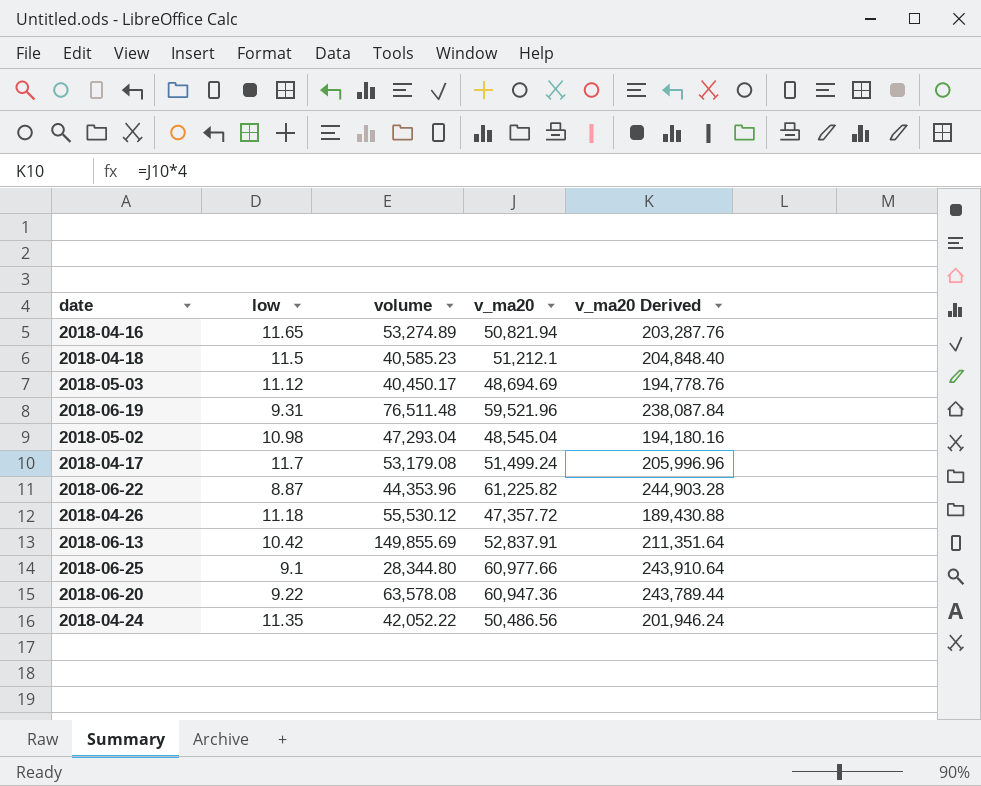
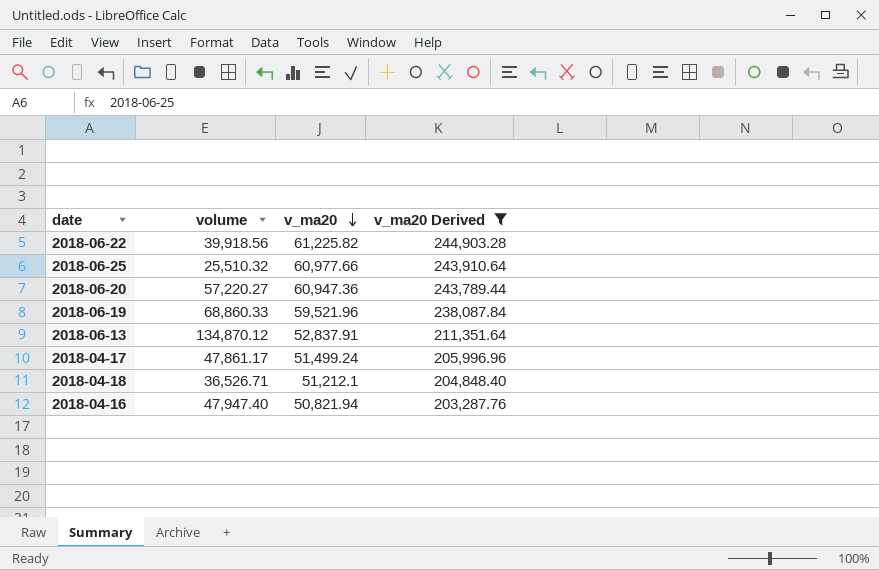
filter: none -> v_ma20 Derived >= 203,287.76
row order: none -> v_ma20 descending
column low | position: 2 -> none
2018-06-22 | volume: 44,353.96 -> 39,918.56
2018-06-25 | volume: 28,344.80 -> 25,510.32
2018-06-20 | volume: 63,578.08 -> 57,220.27
2018-06-19 | volume: 76,511.48 -> 68,860.33
2018-06-13 | volume: 149,855.69 -> 134,870.12
2018-04-17 | volume: 53,179.08 -> 47,861.17
2018-04-18 | volume: 40,585.23 -> 36,526.71
2018-04-16 | volume: 53,274.89 -> 47,947.40

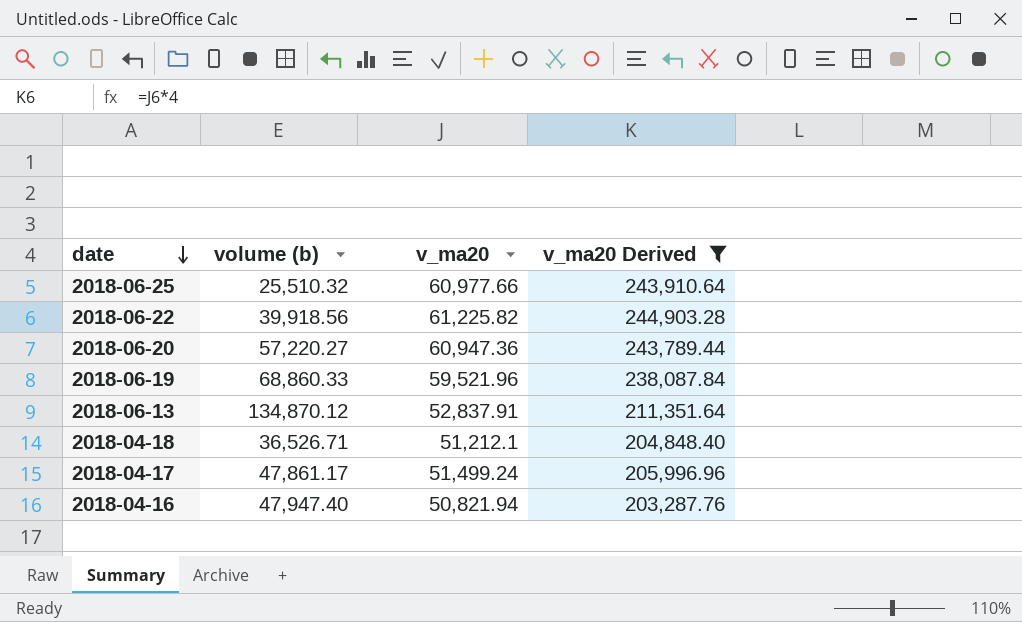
row order: v_ma20 descending -> date descending
column name: volume -> volume (b)

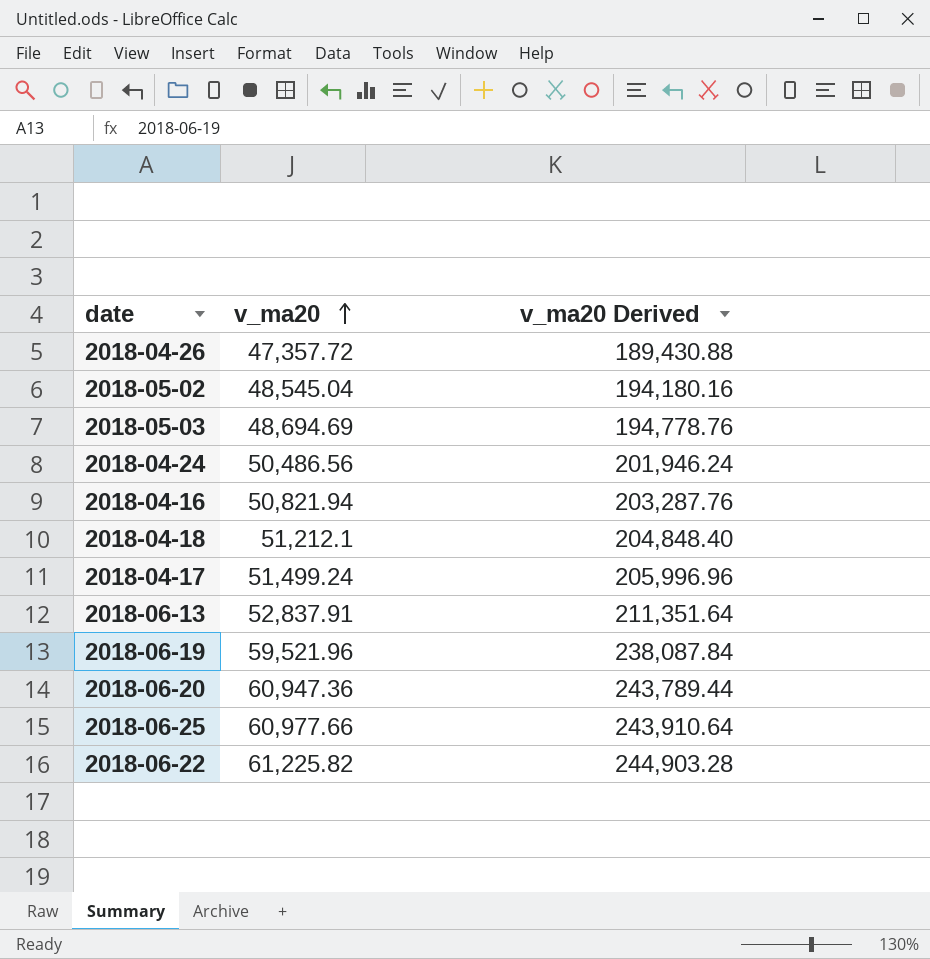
filter: v_ma20 Derived >= 203,287.76 -> none
row order: date descending -> v_ma20 ascending
column volume (b) | position: 2 -> none

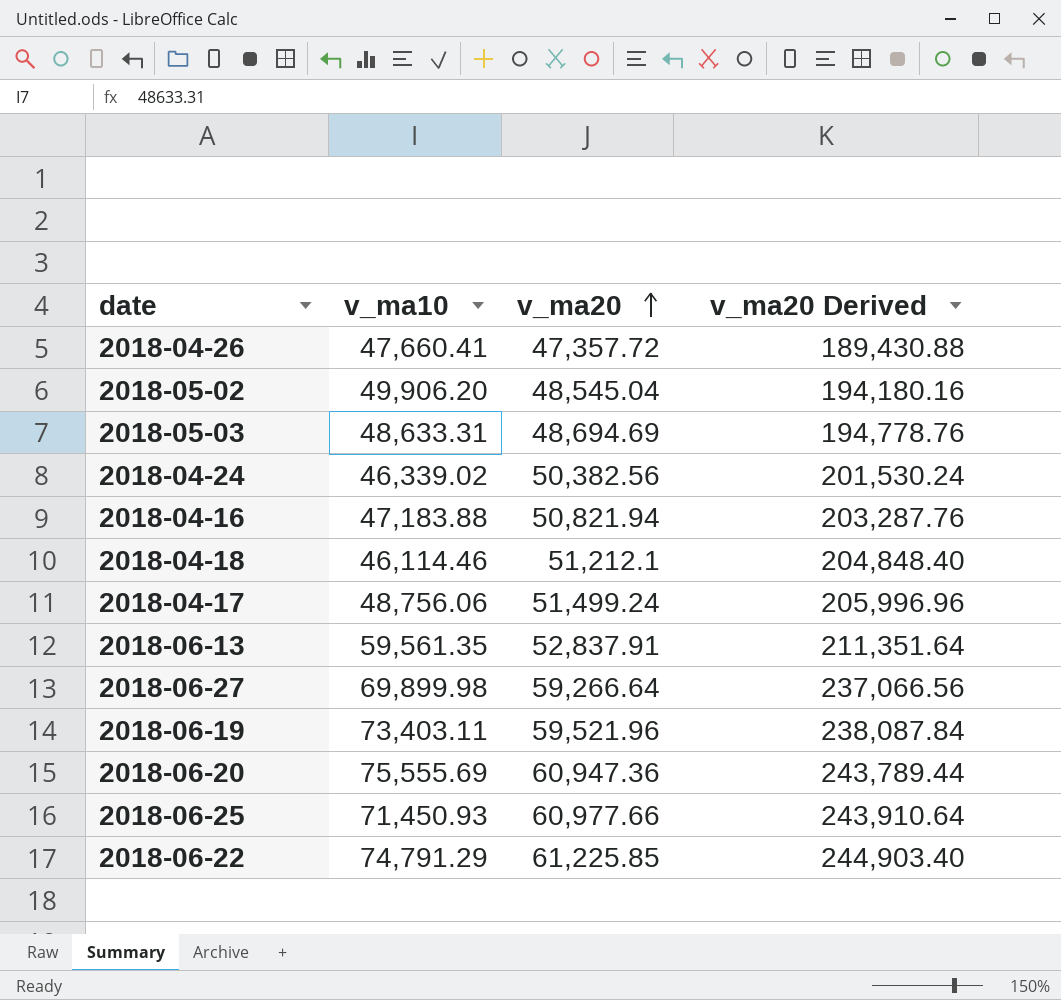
column v_ma10 | position: none -> 2
2018-04-24 | v_ma20: 50,486.56 -> 50,382.56
2018-04-24 | v_ma20 Derived: 201,946.24 -> 201,530.24
row 2018-06-27: none -> 69,899.98 | 59,266.64 | 237,066.56
2018-06-22 | v_ma20: 61,225.82 -> 61,225.85
2018-06-22 | v_ma20 Derived: 244,903.28 -> 244,903.40

